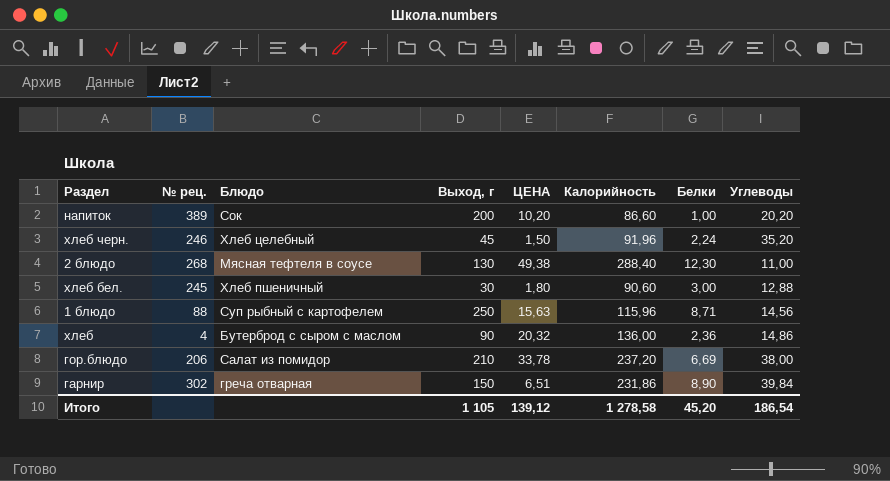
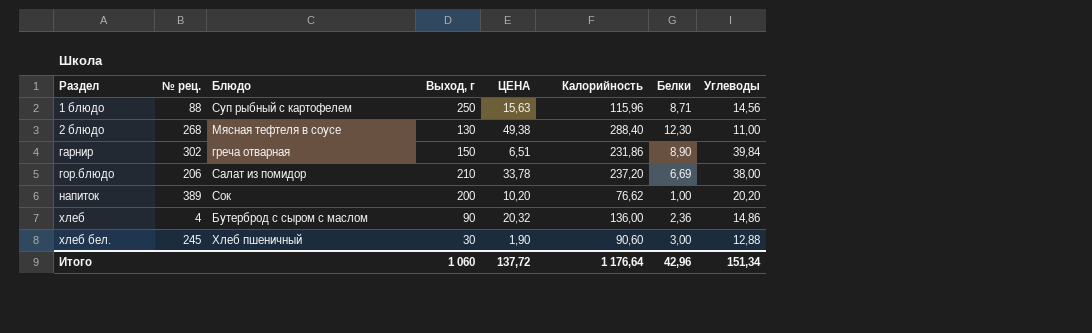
row order: none -> Раздел ascending
row хлеб черн.: 246 | Хлеб целебный | 45 | 1,50 | 91,96 | 2,24 | 35,20 -> none
напиток | Калорийность: 86,60 -> 76,62
хлеб бел. | ЦЕНА: 1,80 -> 1,90
Итого | Выход, г: 1 105 -> 1 060
Итого | ЦЕНА: 139,12 -> 137,72
Итого | Калорийность: 1 278,58 -> 1 176,64
Итого | Белки: 45,20 -> 42,96
Итого | Углеводы: 186,54 -> 151,34

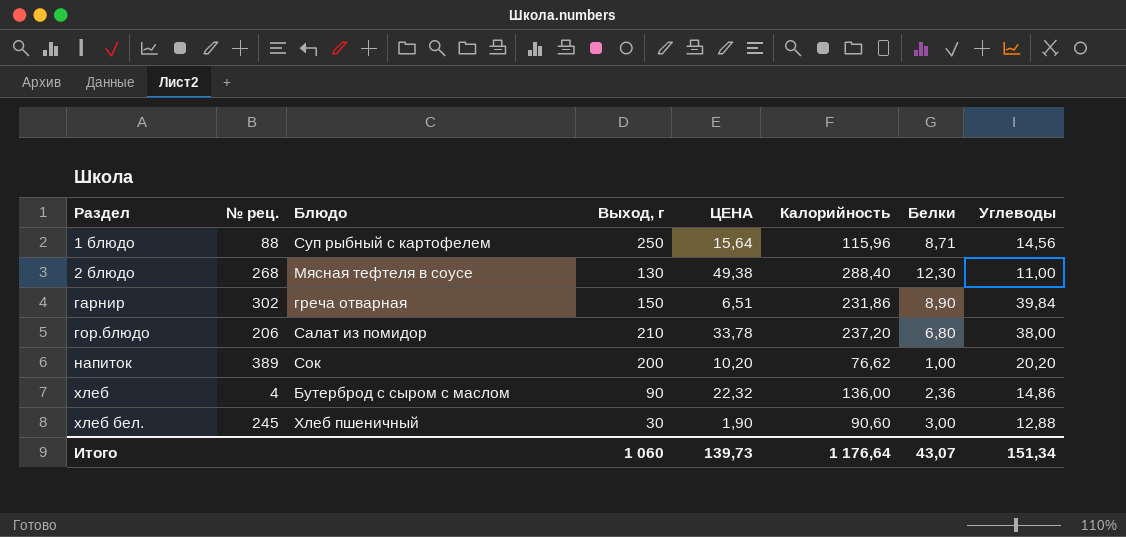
1 блюдо | ЦЕНА: 15,63 -> 15,64
гор.блюдо | Белки: 6,69 -> 6,80
хлеб | ЦЕНА: 20,32 -> 22,32
Итого | ЦЕНА: 137,72 -> 139,73
Итого | Белки: 42,96 -> 43,07

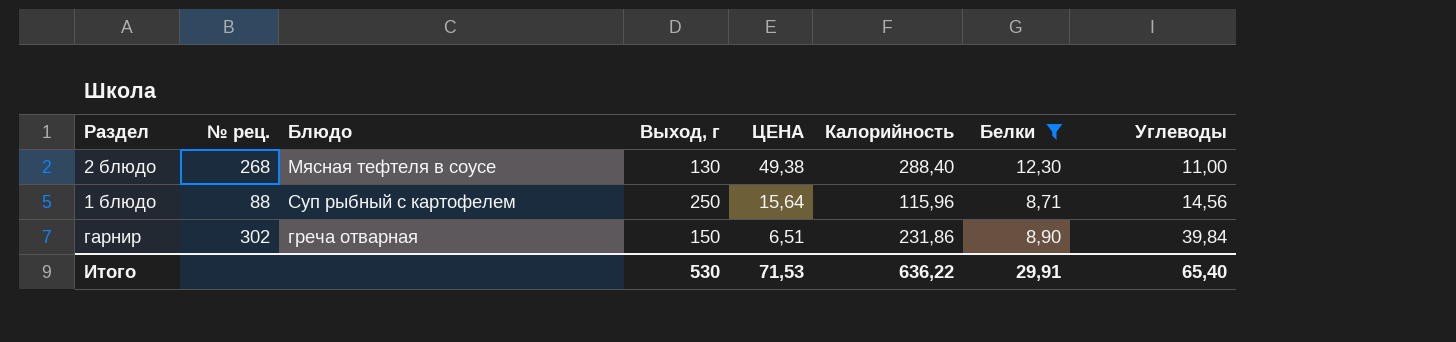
filter: none -> Белки >= 8,71
row order: Раздел ascending -> ЦЕНА descending
Итого | Выход, г: 1 060 -> 530
Итого | ЦЕНА: 139,73 -> 71,53
Итого | Калорийность: 1 176,64 -> 636,22
Итого | Белки: 43,07 -> 29,91
Итого | Углеводы: 151,34 -> 65,40

